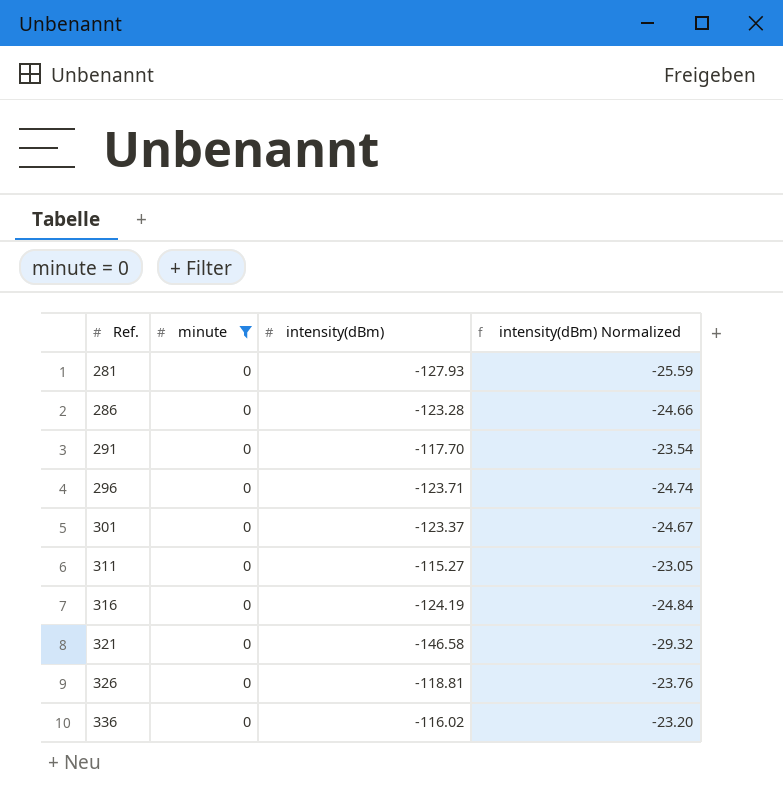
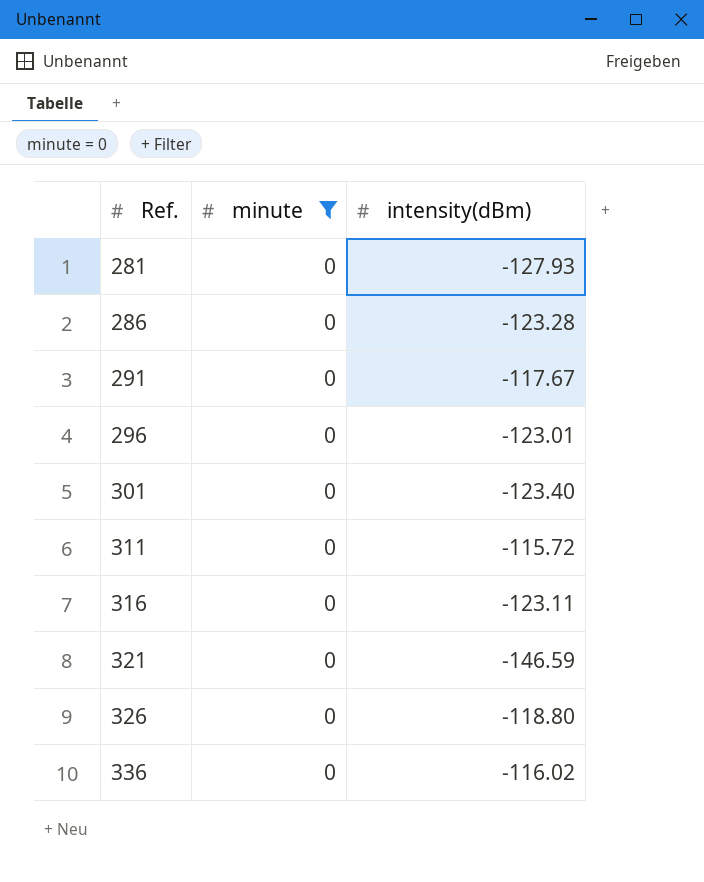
column intensity(dBm) Normalized | formula: [intensity(dBm)] * 0.2 -> none
291 | intensity(dBm): -117.70 -> -117.67
296 | intensity(dBm): -123.71 -> -123.01
301 | intensity(dBm): -123.37 -> -123.40
311 | intensity(dBm): -115.27 -> -115.72
316 | intensity(dBm): -124.19 -> -123.11
321 | intensity(dBm): -146.58 -> -146.59
326 | intensity(dBm): -118.81 -> -118.80

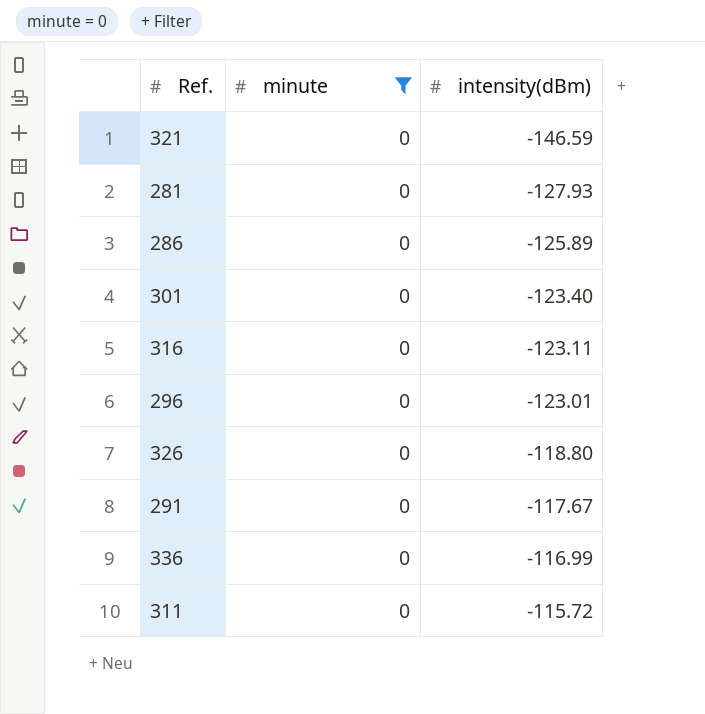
row order: Ref. ascending -> intensity(dBm) ascending
286 | intensity(dBm): -123.28 -> -125.89
336 | intensity(dBm): -116.02 -> -116.99

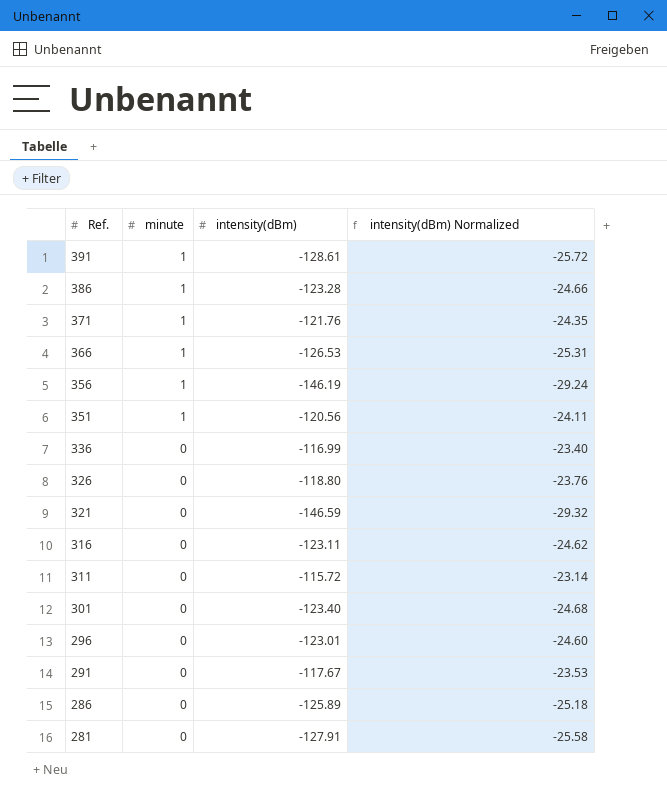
filter: minute = 0 -> none
row order: intensity(dBm) ascending -> Ref. descending
column intensity(dBm) Normalized | formula: none -> [intensity(dBm)] * 0.2
281 | intensity(dBm): -127.93 -> -127.91

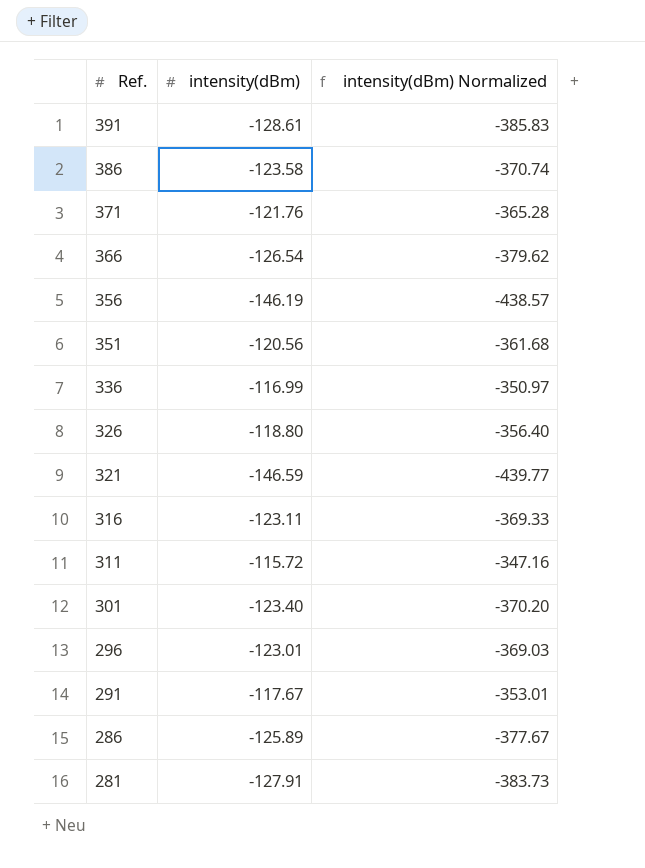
column minute | position: 2 -> none
column intensity(dBm) Normalized | formula: [intensity(dBm)] * 0.2 -> [intensity(dBm)] * 3
386 | intensity(dBm): -123.28 -> -123.58
366 | intensity(dBm): -126.53 -> -126.54

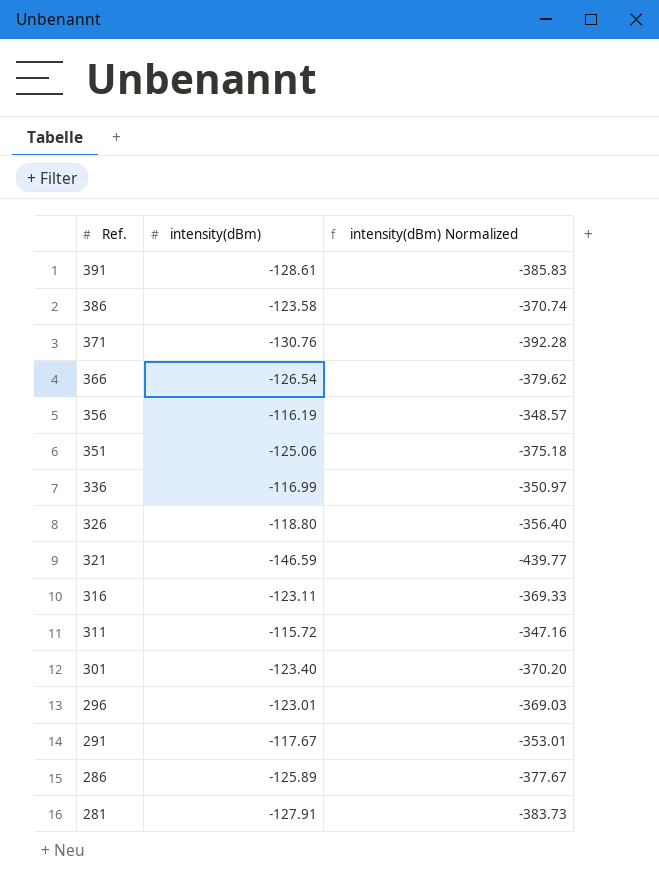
371 | intensity(dBm): -121.76 -> -130.76
371 | intensity(dBm) Normalized: -365.28 -> -392.28
356 | intensity(dBm): -146.19 -> -116.19
356 | intensity(dBm) Normalized: -438.57 -> -348.57
351 | intensity(dBm): -120.56 -> -125.06
351 | intensity(dBm) Normalized: -361.68 -> -375.18

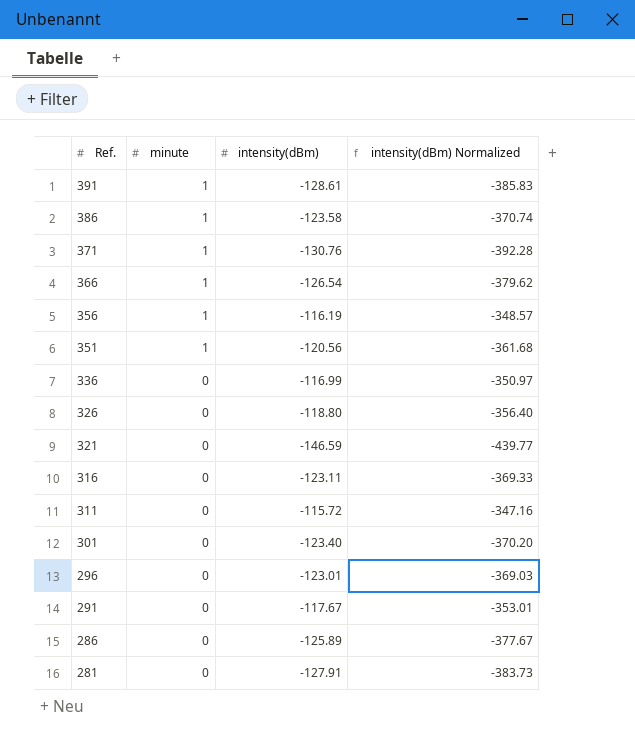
column minute | position: none -> 2
351 | intensity(dBm): -125.06 -> -120.56
351 | intensity(dBm) Normalized: -375.18 -> -361.68

